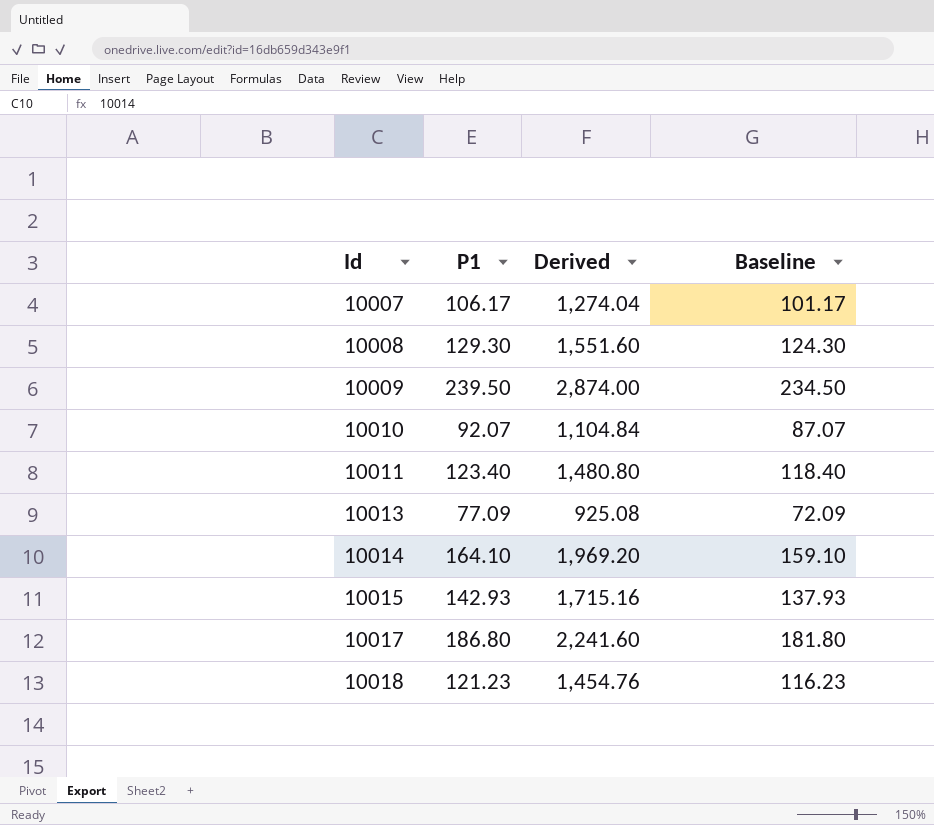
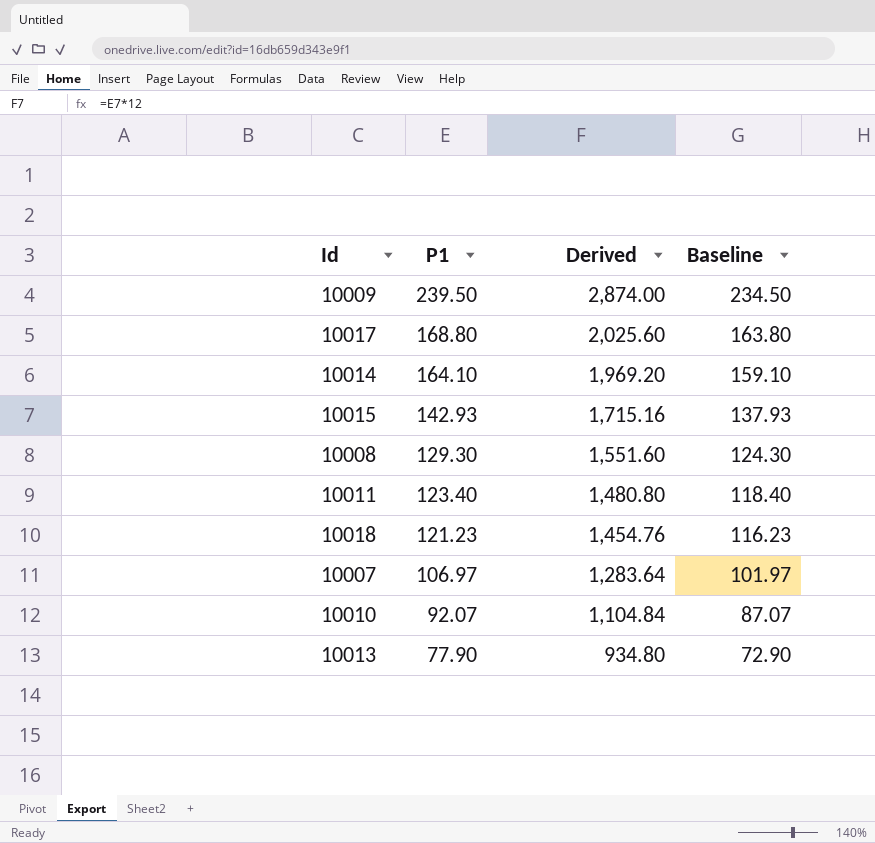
row order: Id ascending -> P1 descending
10017 | P1: 186.80 -> 168.80
10017 | Derived: 2,241.60 -> 2,025.60
10017 | Baseline: 181.80 -> 163.80
10007 | P1: 106.17 -> 106.97
10007 | Derived: 1,274.04 -> 1,283.64
10007 | Baseline: 101.17 -> 101.97
10013 | P1: 77.09 -> 77.90
10013 | Derived: 925.08 -> 934.80
10013 | Baseline: 72.09 -> 72.90

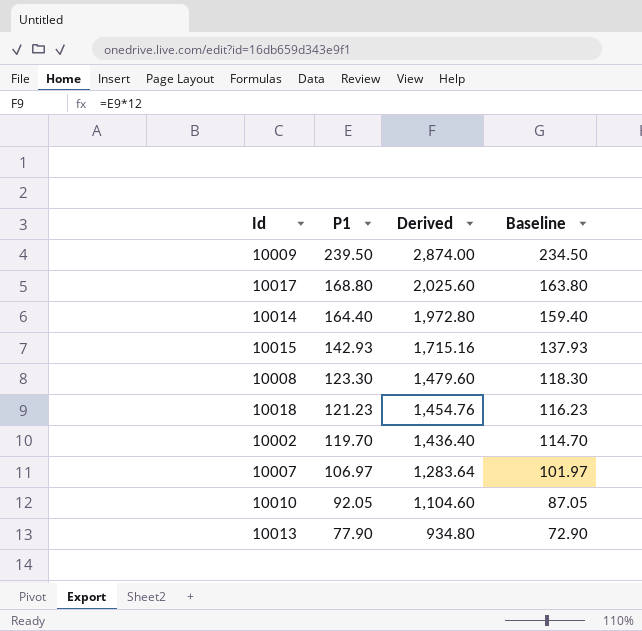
row 10011: 123.40 | 1,480.80 | 118.40 -> none
10014 | P1: 164.10 -> 164.40
10014 | Derived: 1,969.20 -> 1,972.80
10014 | Baseline: 159.10 -> 159.40
10008 | P1: 129.30 -> 123.30
10008 | Derived: 1,551.60 -> 1,479.60
10008 | Baseline: 124.30 -> 118.30
row 10002: none -> 119.70 | 1,436.40 | 114.70
10010 | P1: 92.07 -> 92.05
10010 | Derived: 1,104.84 -> 1,104.60
10010 | Baseline: 87.07 -> 87.05

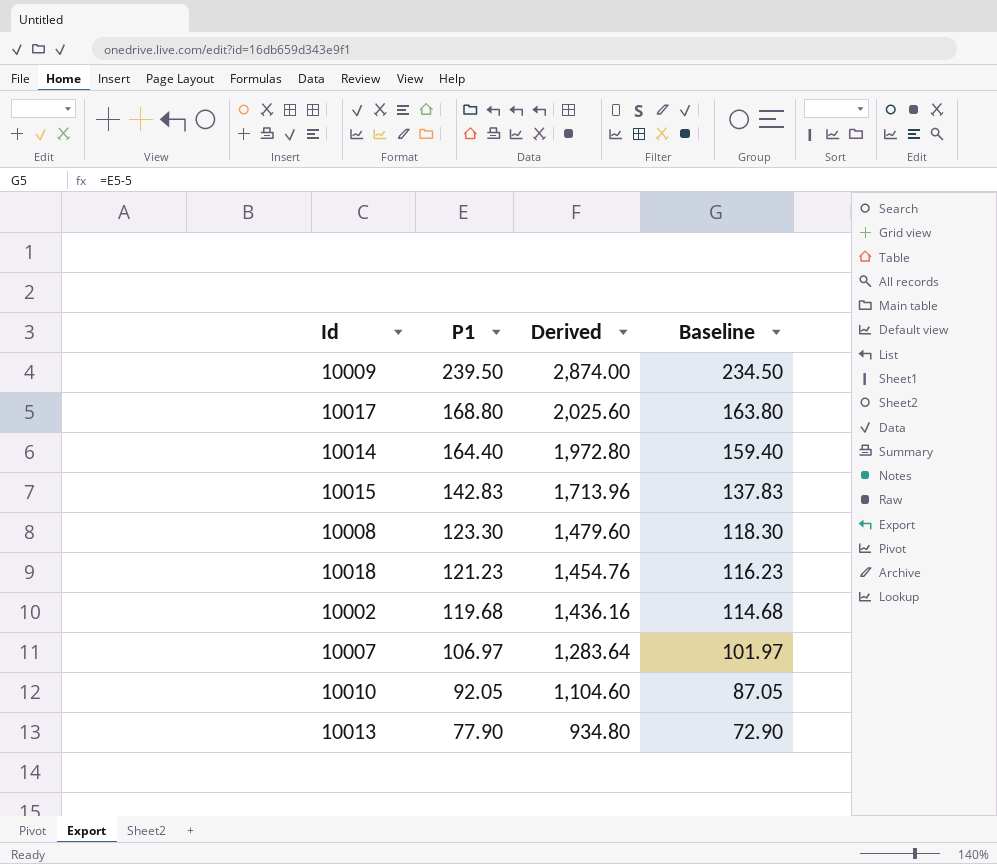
10015 | P1: 142.93 -> 142.83
10015 | Derived: 1,715.16 -> 1,713.96
10015 | Baseline: 137.93 -> 137.83
10002 | P1: 119.70 -> 119.68
10002 | Derived: 1,436.40 -> 1,436.16
10002 | Baseline: 114.70 -> 114.68

